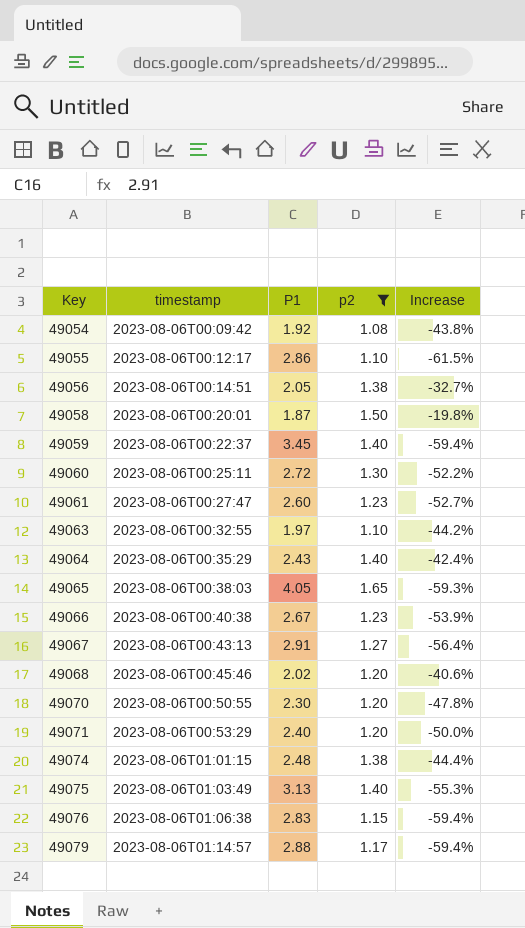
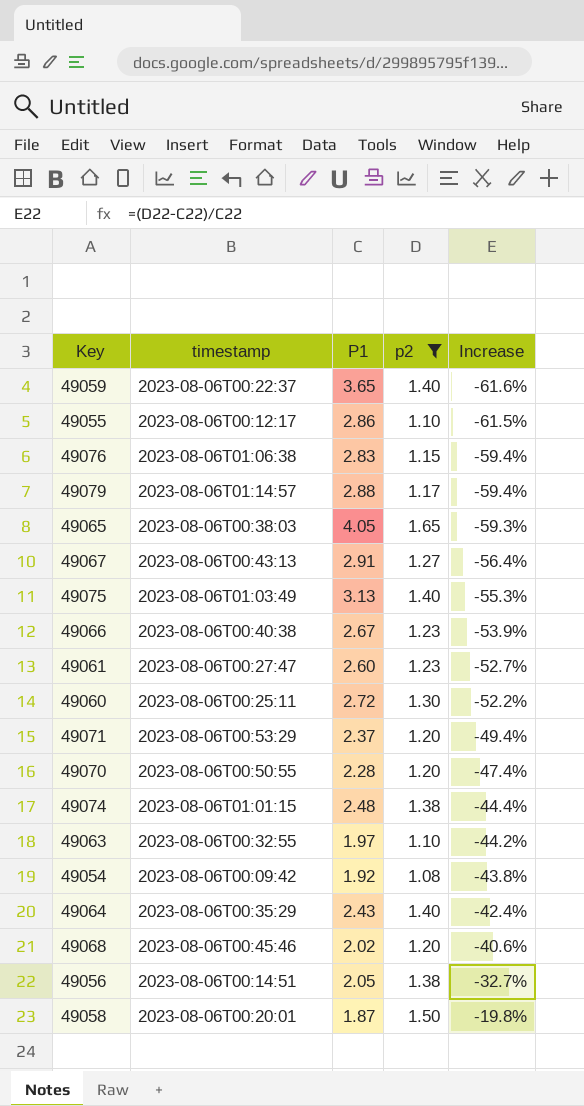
row order: Key ascending -> Increase ascending
49059 | P1: 3.45 -> 3.65
49059 | Increase: -59.4% -> -61.6%
49071 | P1: 2.40 -> 2.37
49071 | Increase: -50.0% -> -49.4%
49070 | P1: 2.30 -> 2.28
49070 | Increase: -47.8% -> -47.4%

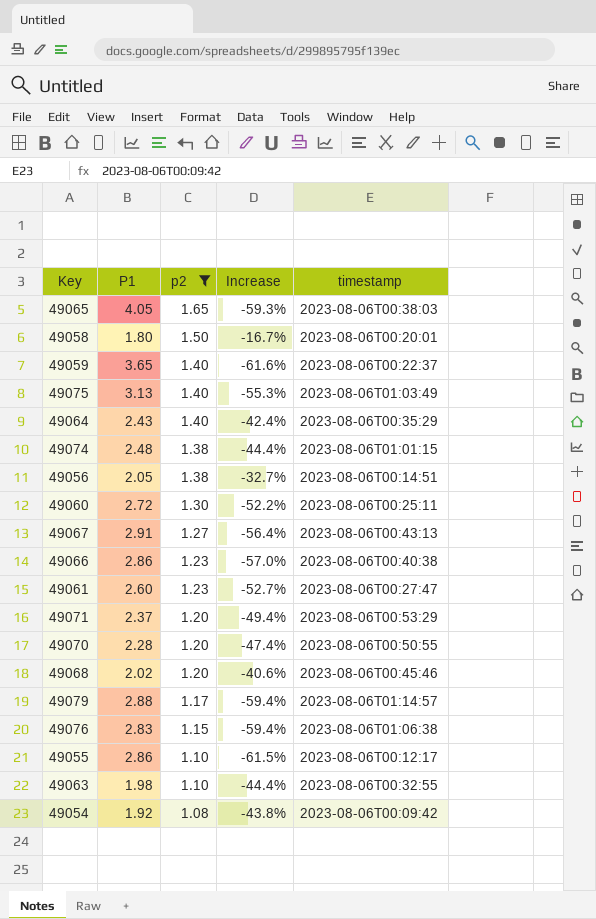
row order: Increase ascending -> p2 descending
column timestamp | position: 2 -> 5
49058 | P1: 1.87 -> 1.80
49058 | Increase: -19.8% -> -16.7%
49066 | P1: 2.67 -> 2.86
49066 | Increase: -53.9% -> -57.0%
49063 | P1: 1.97 -> 1.98
49063 | Increase: -44.2% -> -44.4%

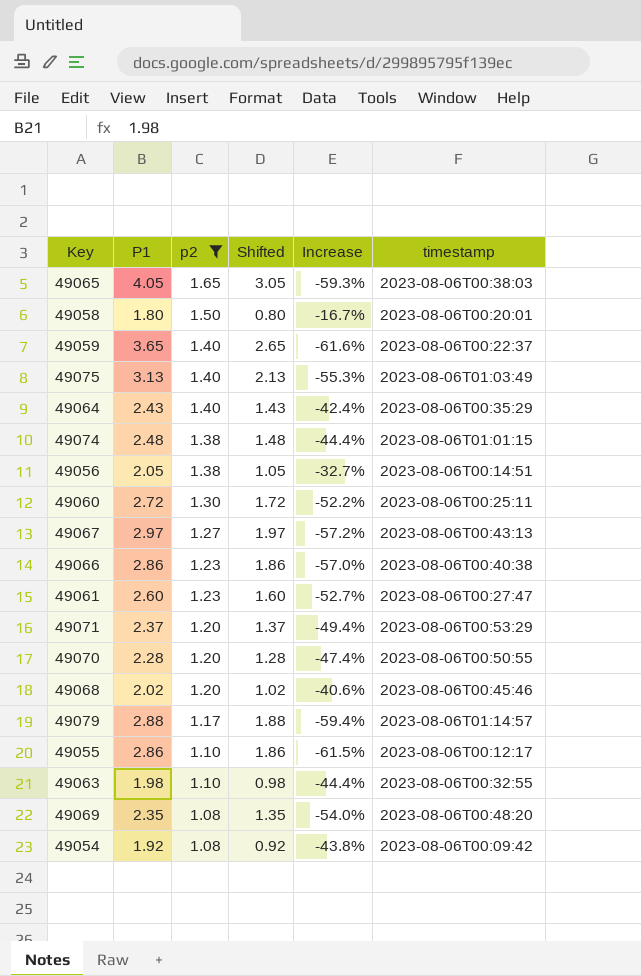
column Shifted | formula: none -> [P1] - 1
row 49076: 2.83 | 1.15 | -59.4% | 2023-08-06T01:06:38 -> none
49067 | P1: 2.91 -> 2.97
49067 | Increase: -56.4% -> -57.2%
row 49069: none -> 2.35 | 1.08 | 1.35 | -54.0% | 2023-08-06T00:48:20

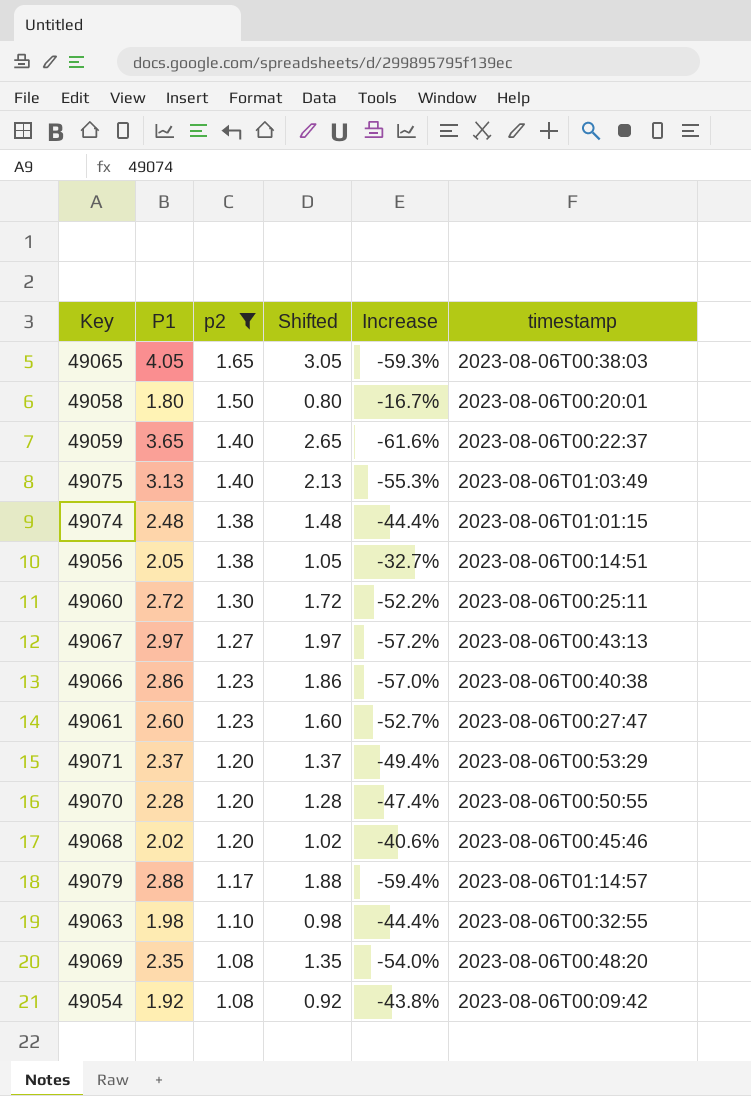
row 49064: 2.43 | 1.40 | 1.43 | -42.4% | 2023-08-06T00:35:29 -> none
row 49055: 2.86 | 1.10 | 1.86 | -61.5% | 2023-08-06T00:12:17 -> none

